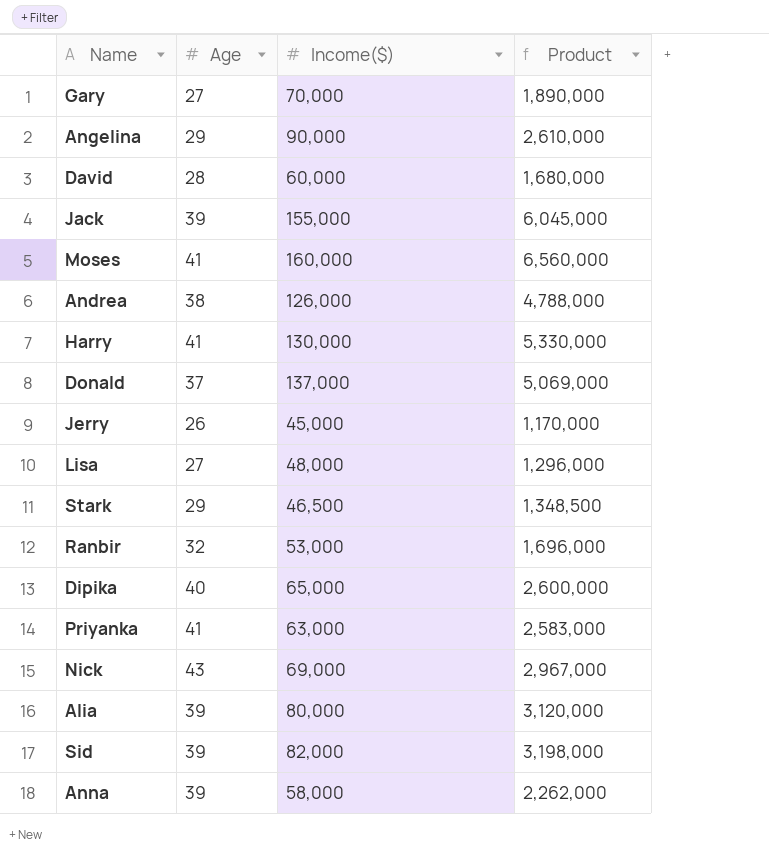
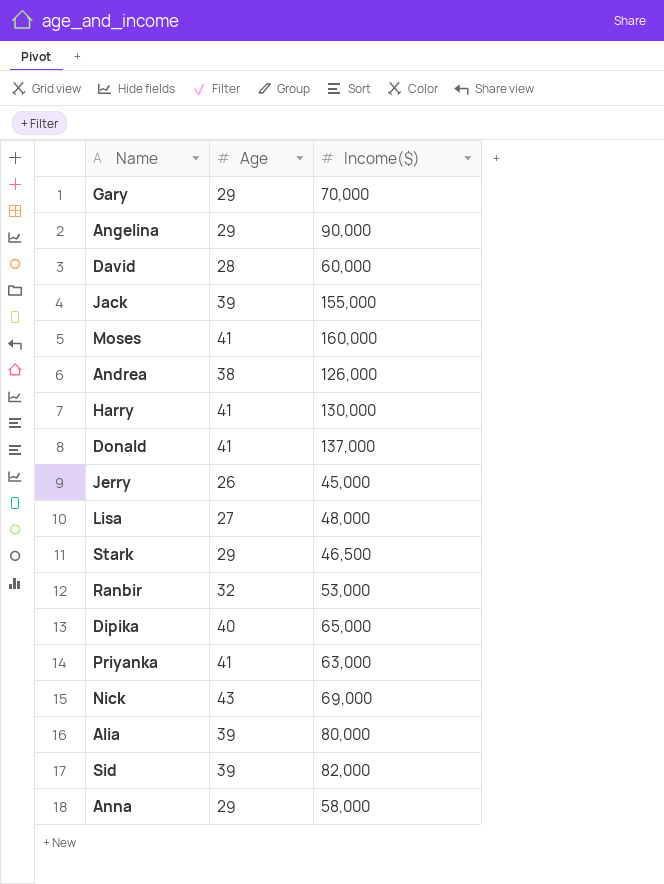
column Product | formula: [Age] * [Income($)] -> none
Gary | Age: 27 -> 29
Donald | Age: 37 -> 41
Anna | Age: 39 -> 29

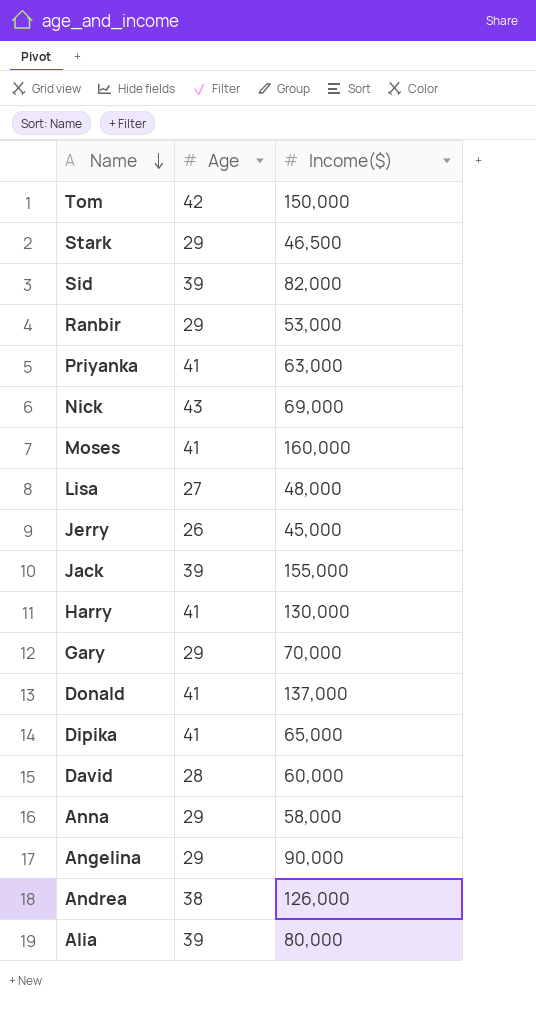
row order: none -> Name descending
row Tom: none -> 42 | 150,000
Ranbir | Age: 32 -> 29
Dipika | Age: 40 -> 41

